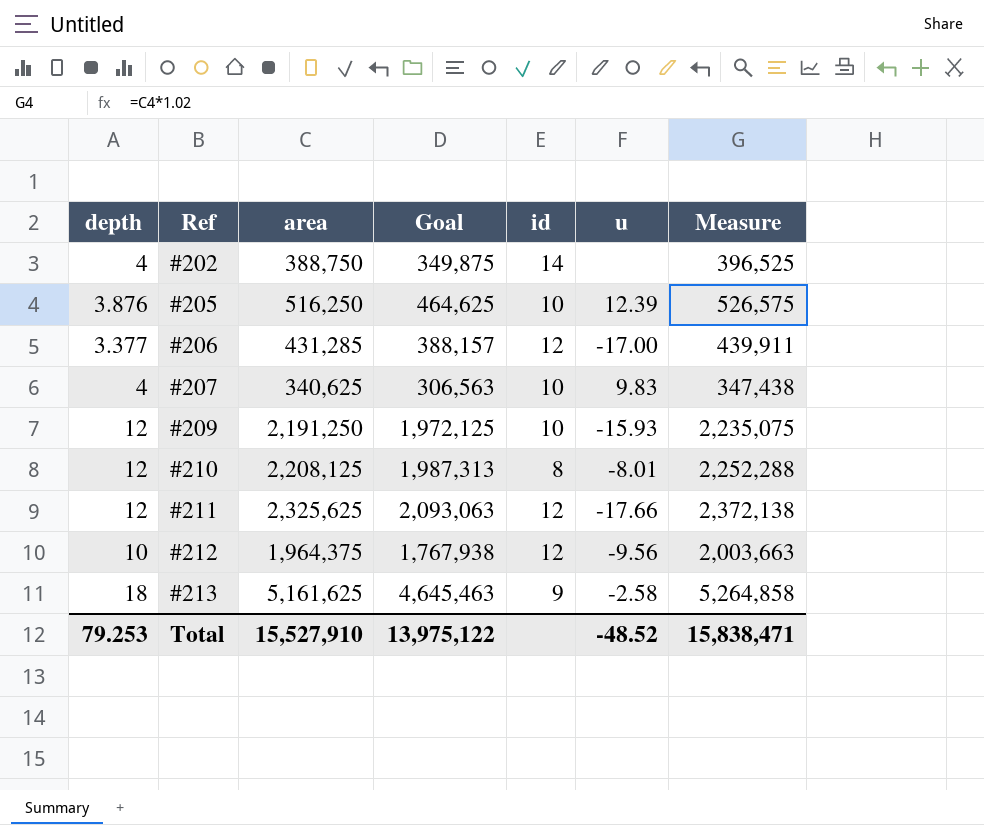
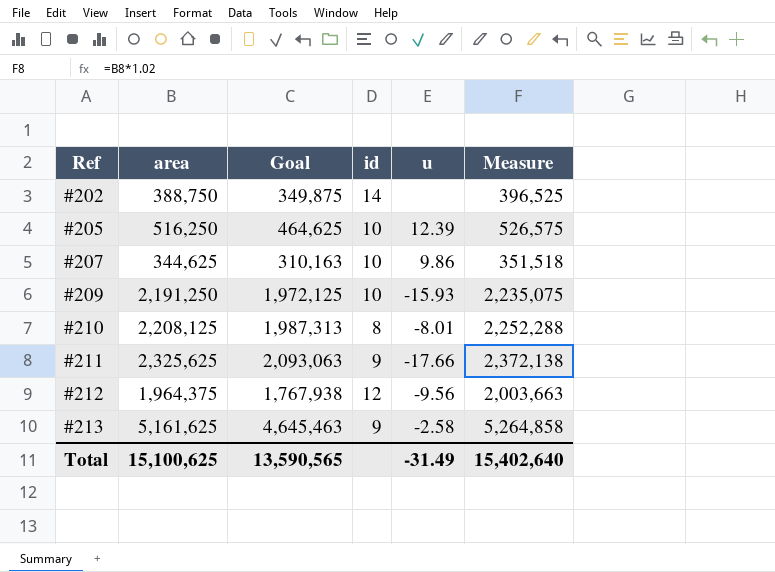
column depth | position: 1 -> none
row #206: 3.377 | 431,285 | 388,157 | 12 | -17.00 | 439,911 -> none
#207 | area: 340,625 -> 344,625
#207 | Goal: 306,563 -> 310,163
#207 | u: 9.83 -> 9.86
#207 | Measure: 347,438 -> 351,518
#211 | id: 12 -> 9
Total | area: 15,527,910 -> 15,100,625
Total | Goal: 13,975,122 -> 13,590,565
Total | u: -48.52 -> -31.49
Total | Measure: 15,838,471 -> 15,402,640

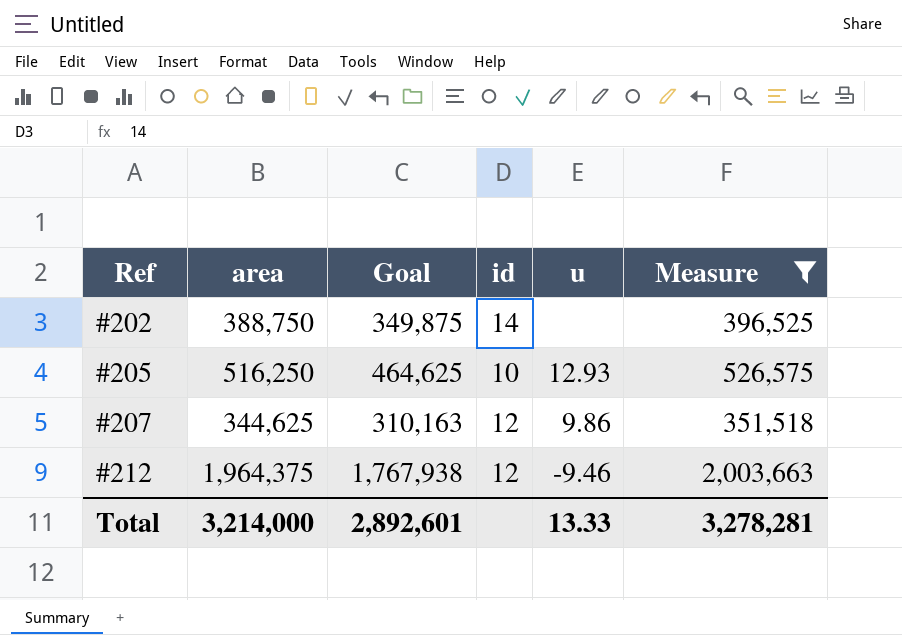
filter: none -> Measure <= 2,003,663
#205 | u: 12.39 -> 12.93
#207 | id: 10 -> 12
#212 | u: -9.56 -> -9.46
Total | area: 15,100,625 -> 3,214,000
Total | Goal: 13,590,565 -> 2,892,601
Total | u: -31.49 -> 13.33
Total | Measure: 15,402,640 -> 3,278,281

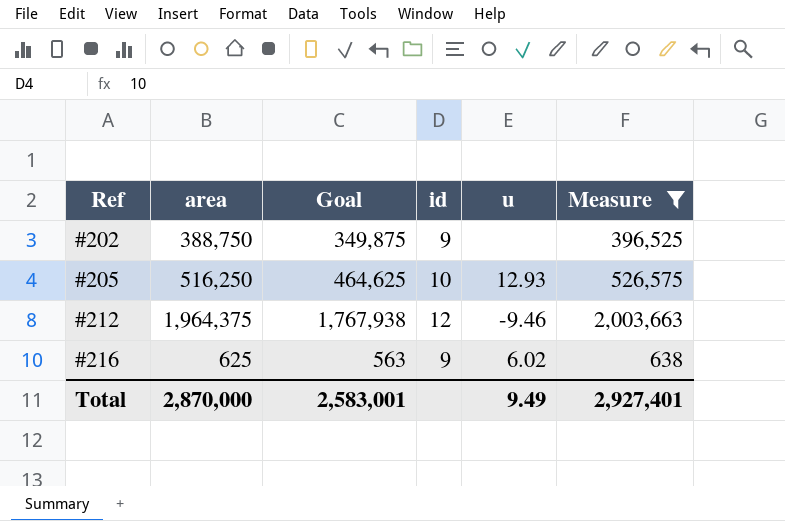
row #207: 344,625 | 310,163 | 12 | 9.86 | 351,518 -> none
#202 | id: 14 -> 9
row #216: none -> 625 | 563 | 9 | 6.02 | 638
Total | area: 3,214,000 -> 2,870,000
Total | Goal: 2,892,601 -> 2,583,001
Total | u: 13.33 -> 9.49
Total | Measure: 3,278,281 -> 2,927,401

